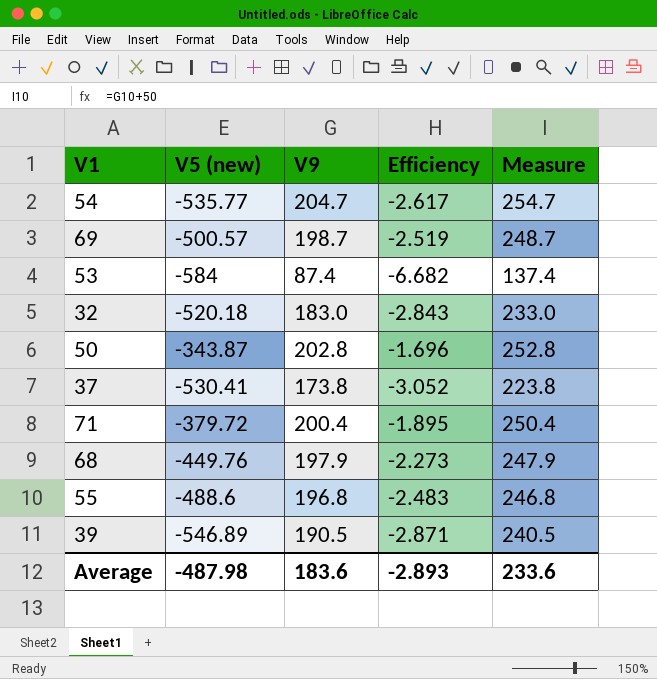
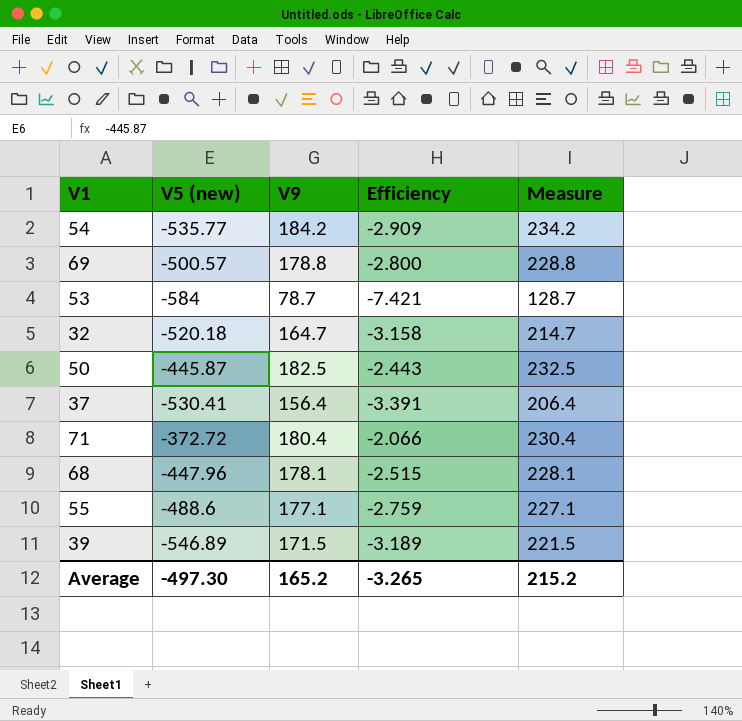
54 | V9: 204.7 -> 184.2
54 | Efficiency: -2.617 -> -2.909
54 | Measure: 254.7 -> 234.2
69 | V9: 198.7 -> 178.8
69 | Efficiency: -2.519 -> -2.800
69 | Measure: 248.7 -> 228.8
53 | V9: 87.4 -> 78.7
53 | Efficiency: -6.682 -> -7.421
53 | Measure: 137.4 -> 128.7
32 | V9: 183.0 -> 164.7
32 | Efficiency: -2.843 -> -3.158
32 | Measure: 233.0 -> 214.7
50 | V5 (new): -343.87 -> -445.87
50 | V9: 202.8 -> 182.5
50 | Efficiency: -1.696 -> -2.443
50 | Measure: 252.8 -> 232.5
37 | V9: 173.8 -> 156.4
37 | Efficiency: -3.052 -> -3.391
37 | Measure: 223.8 -> 206.4
71 | V5 (new): -379.72 -> -372.72
71 | V9: 200.4 -> 180.4
71 | Efficiency: -1.895 -> -2.066
71 | Measure: 250.4 -> 230.4
68 | V5 (new): -449.76 -> -447.96
68 | V9: 197.9 -> 178.1
68 | Efficiency: -2.273 -> -2.515
68 | Measure: 247.9 -> 228.1
55 | V9: 196.8 -> 177.1
55 | Efficiency: -2.483 -> -2.759
55 | Measure: 246.8 -> 227.1
39 | V9: 190.5 -> 171.5
39 | Efficiency: -2.871 -> -3.189
39 | Measure: 240.5 -> 221.5
Average | V5 (new): -487.98 -> -497.30
Average | V9: 183.6 -> 165.2
Average | Efficiency: -2.893 -> -3.265
Average | Measure: 233.6 -> 215.2

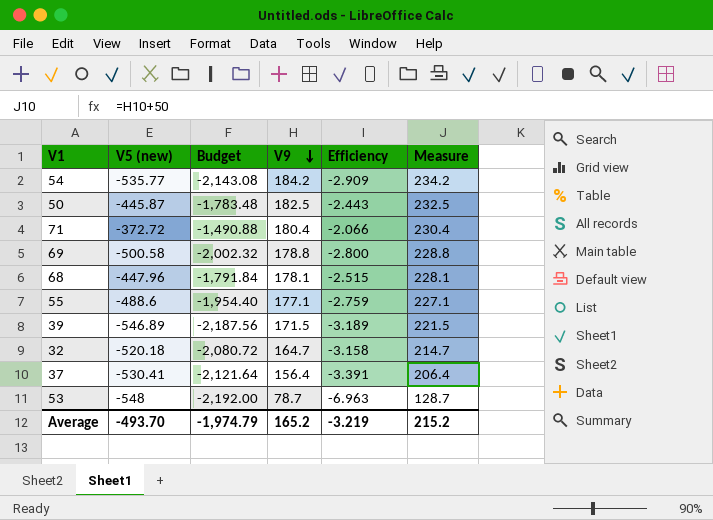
row order: none -> V9 descending
column Budget | formula: none -> [V5 (new)] * 4
69 | V5 (new): -500.57 -> -500.58
53 | V5 (new): -584 -> -548
53 | Efficiency: -7.421 -> -6.963
Average | V5 (new): -497.30 -> -493.70
Average | Efficiency: -3.265 -> -3.219

